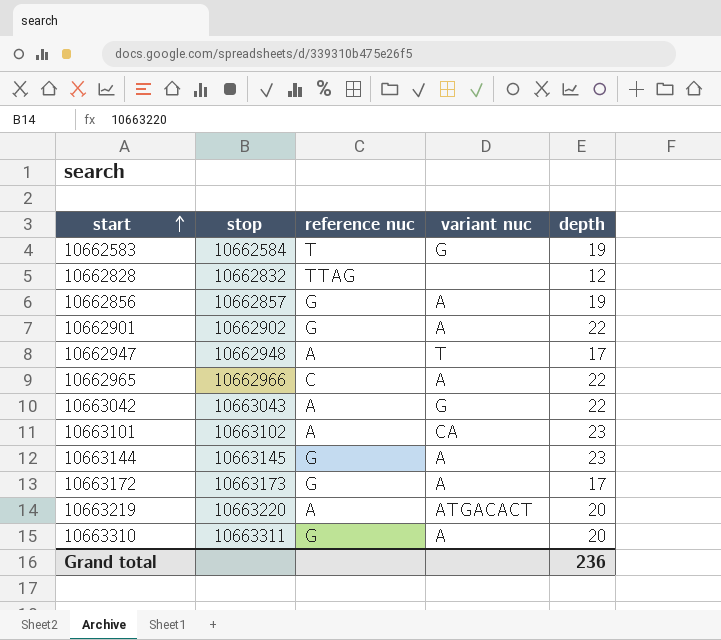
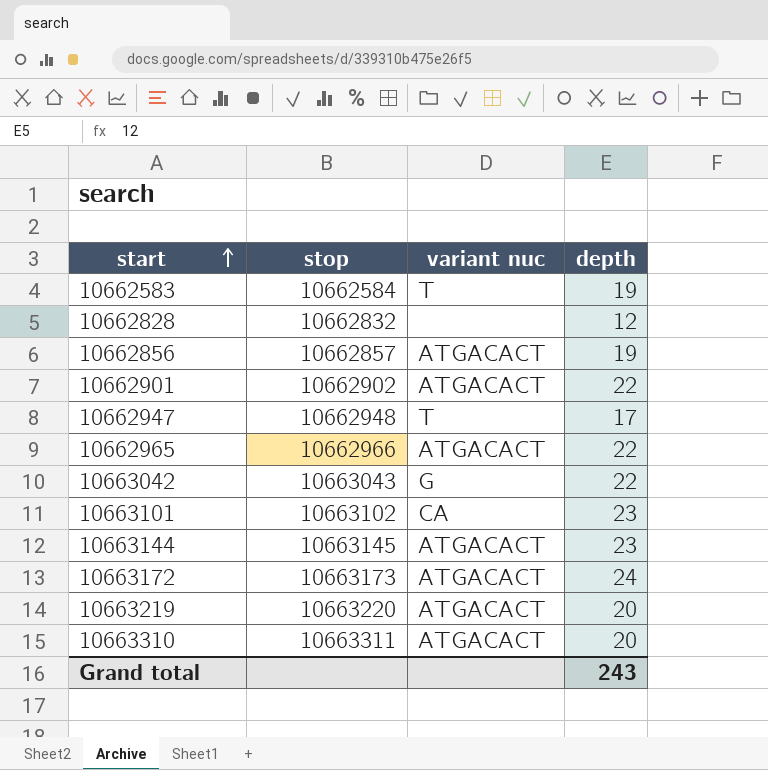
column reference nuc | position: 3 -> none
10662583 | variant nuc: G -> T
10662856 | variant nuc: A -> ATGACACT
10662901 | variant nuc: A -> ATGACACT
10662965 | variant nuc: A -> ATGACACT
10663144 | variant nuc: A -> ATGACACT
10663172 | variant nuc: A -> ATGACACT
10663172 | depth: 17 -> 24
10663310 | variant nuc: A -> ATGACACT
Grand total | depth: 236 -> 243

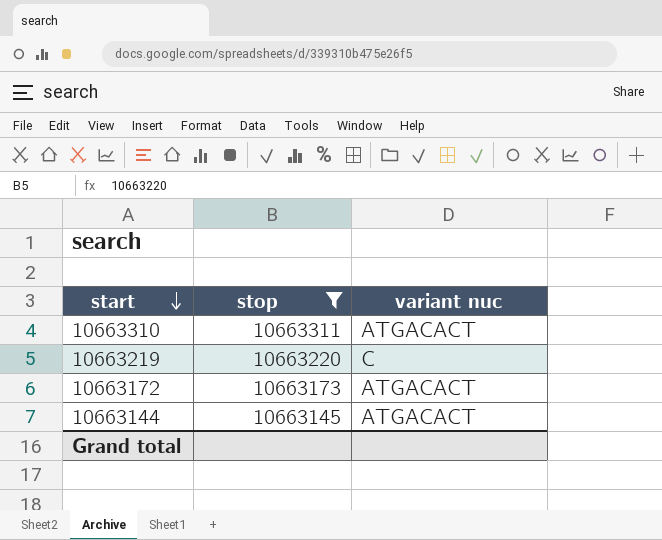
filter: none -> stop >= 10663145
row order: start ascending -> start descending
column depth | position: 4 -> none
10663219 | variant nuc: ATGACACT -> C

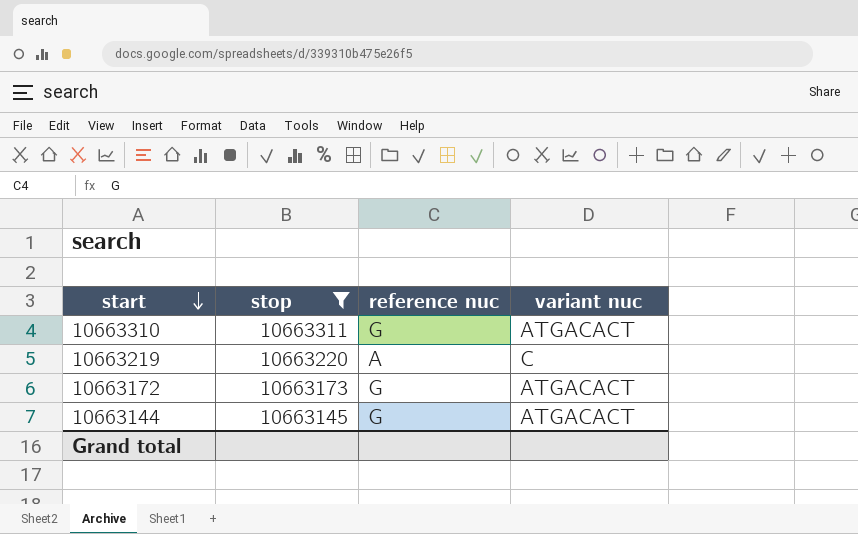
column reference nuc | position: none -> 3

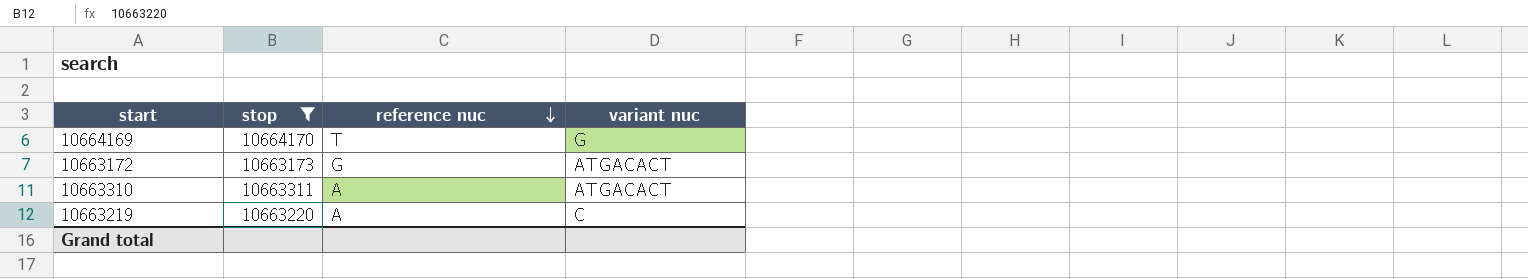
row order: start descending -> reference nuc descending
row 10663144: 10663145 | G | ATGACACT -> none
row 10664169: none -> 10664170 | T | G
10663310 | reference nuc: G -> A

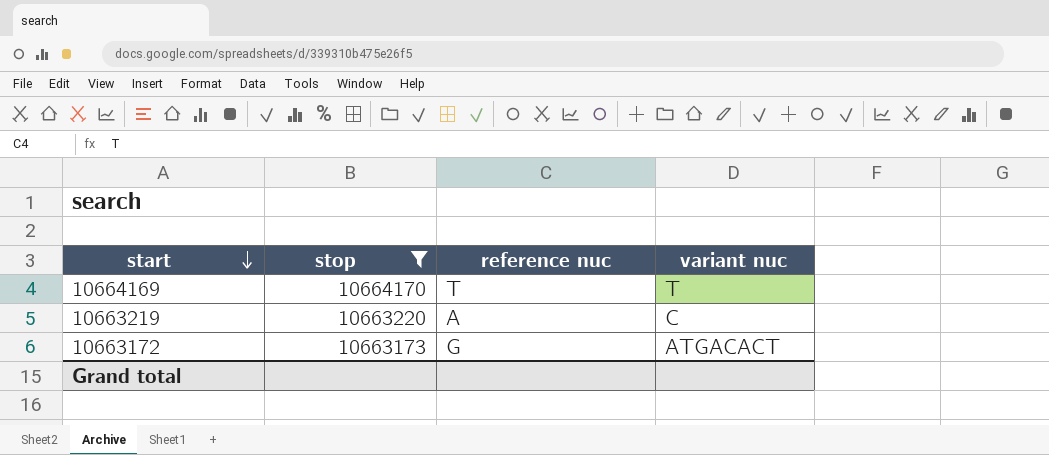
row order: reference nuc descending -> start descending
row 10663310: 10663311 | A | ATGACACT -> none
10664169 | variant nuc: G -> T

